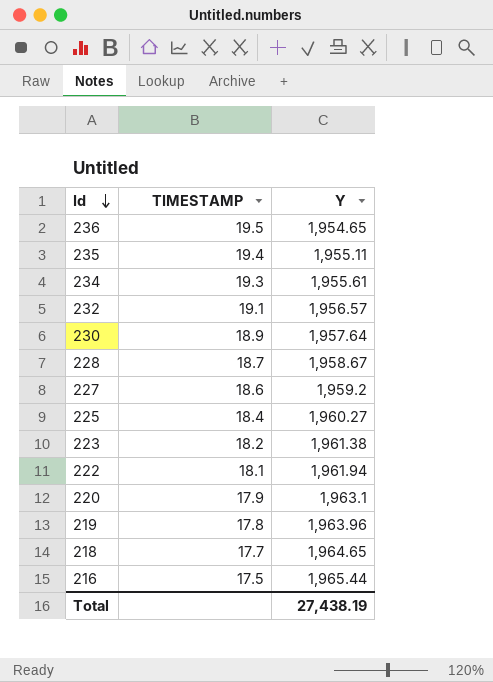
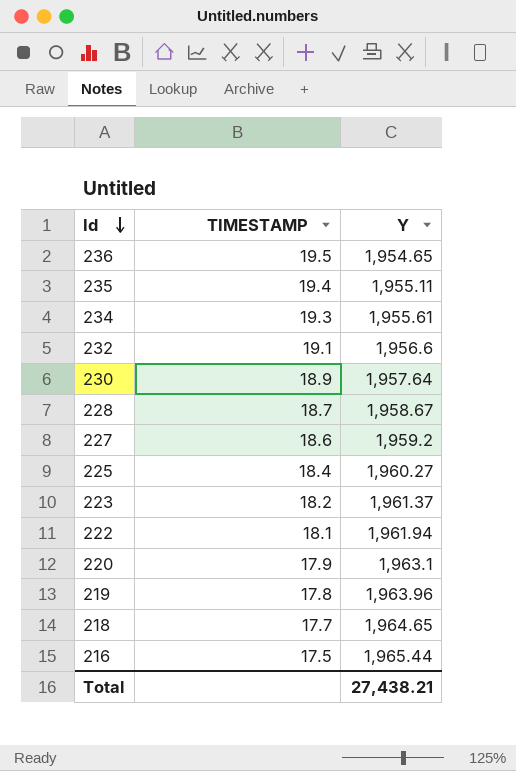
232 | Y: 1,956.57 -> 1,956.6
223 | Y: 1,961.38 -> 1,961.37
Total | Y: 27,438.19 -> 27,438.21

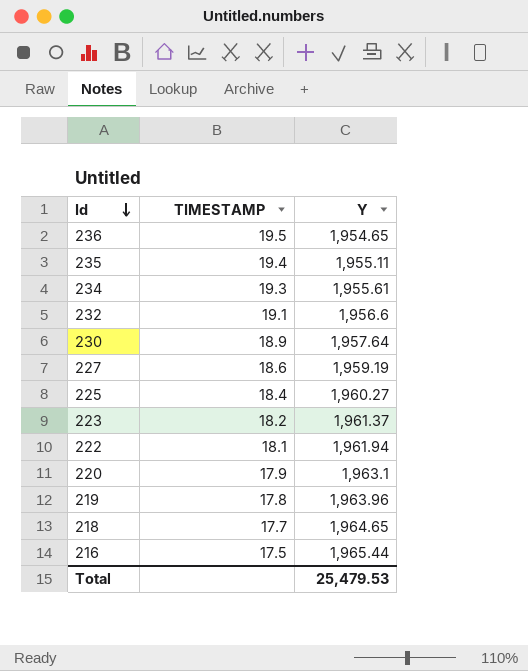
row 228: 18.7 | 1,958.67 -> none
227 | Y: 1,959.2 -> 1,959.19
Total | Y: 27,438.21 -> 25,479.53

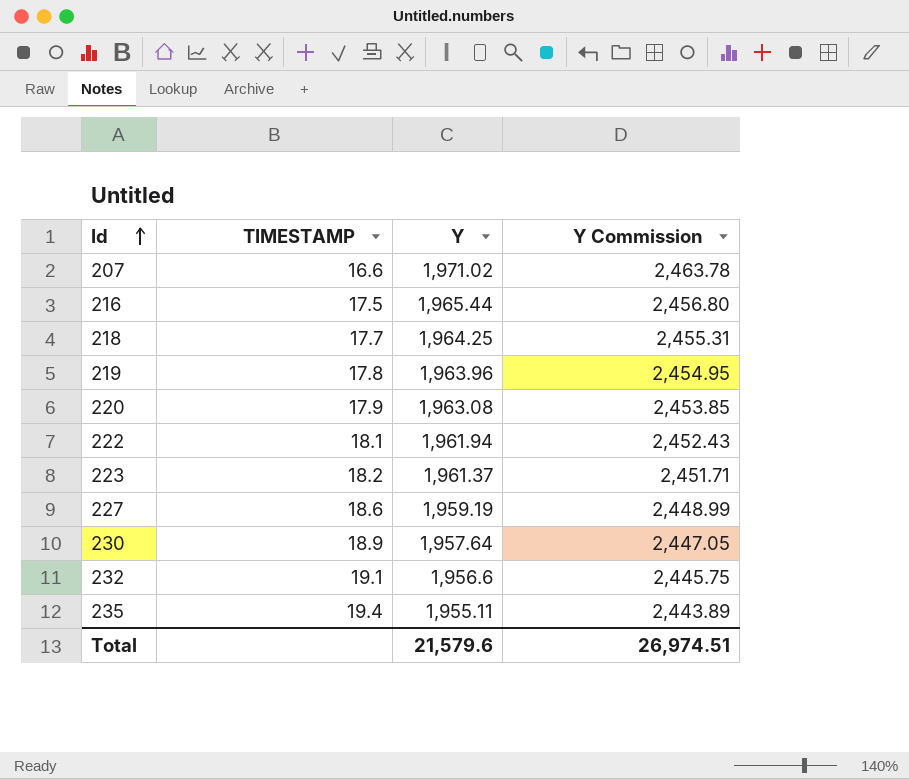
row order: Id descending -> Id ascending
column Y Commission | formula: none -> [Y] * 1.25
row 236: 19.5 | 1,954.65 -> none
row 234: 19.3 | 1,955.61 -> none
row 225: 18.4 | 1,960.27 -> none
row 207: none -> 16.6 | 1,971.02 | 2,463.78
218 | Y: 1,964.65 -> 1,964.25
220 | Y: 1,963.1 -> 1,963.08
Total | Y: 25,479.53 -> 21,579.6

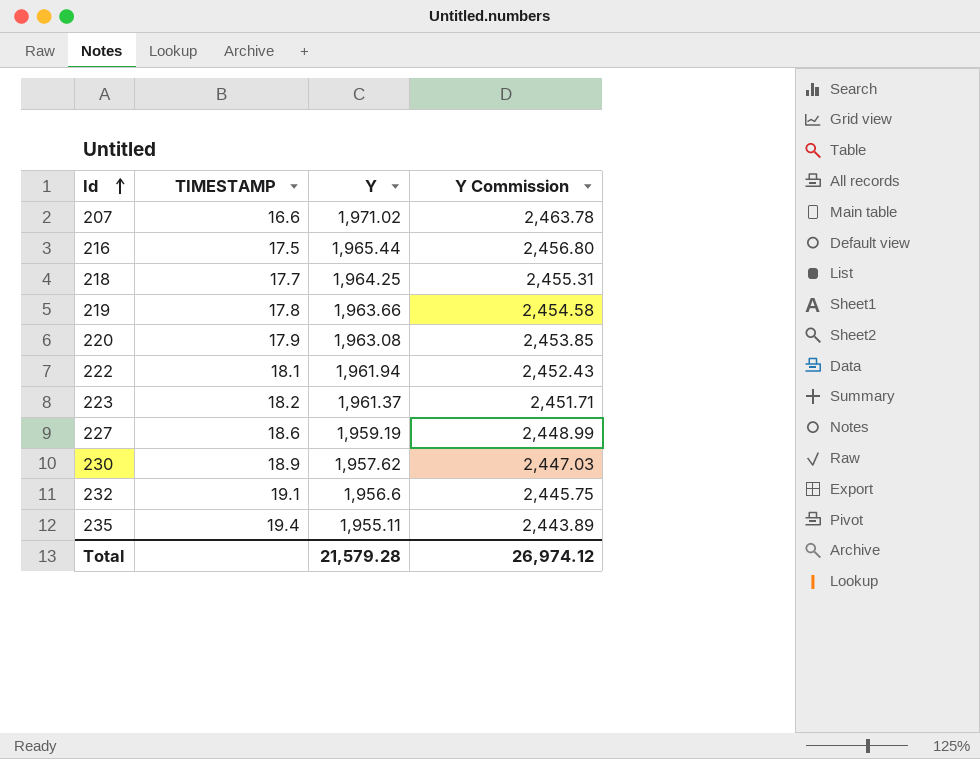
219 | Y: 1,963.96 -> 1,963.66
219 | Y Commission: 2,454.95 -> 2,454.58
230 | Y: 1,957.64 -> 1,957.62
230 | Y Commission: 2,447.05 -> 2,447.03
Total | Y: 21,579.6 -> 21,579.28
Total | Y Commission: 26,974.51 -> 26,974.12

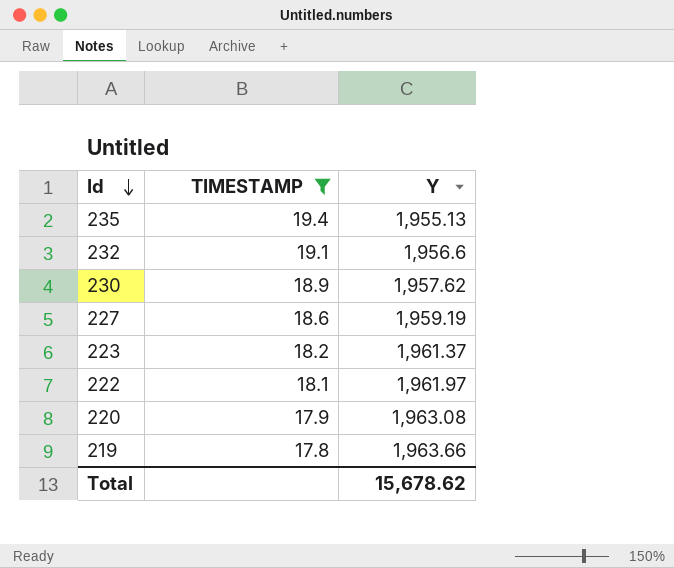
filter: none -> TIMESTAMP >= 17.8
row order: Id ascending -> Id descending
column Y Commission | formula: [Y] * 1.25 -> none
235 | Y: 1,955.11 -> 1,955.13
222 | Y: 1,961.94 -> 1,961.97
Total | Y: 21,579.28 -> 15,678.62

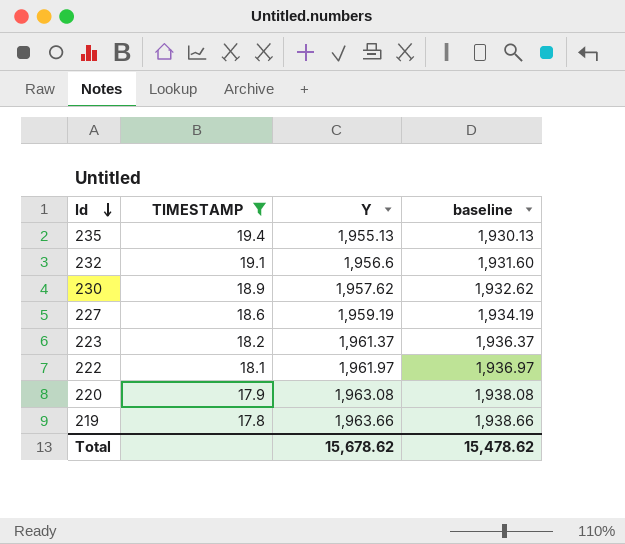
column baseline | formula: none -> [Y] - 25

